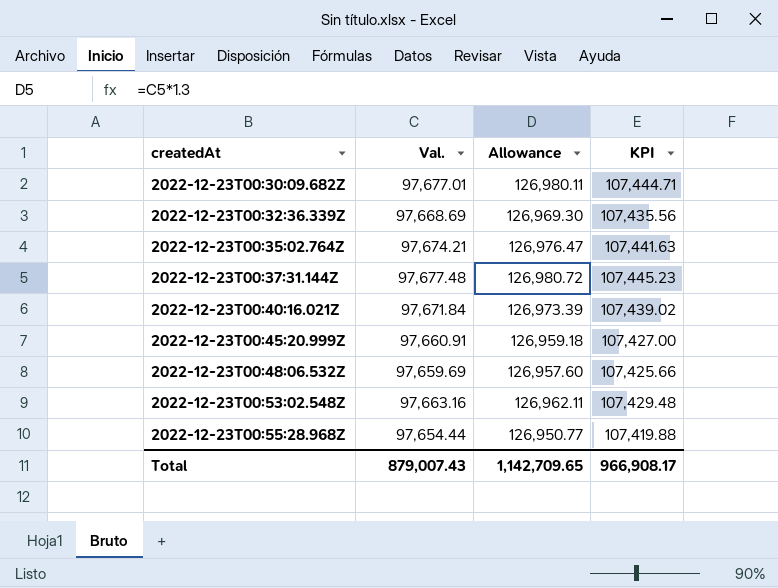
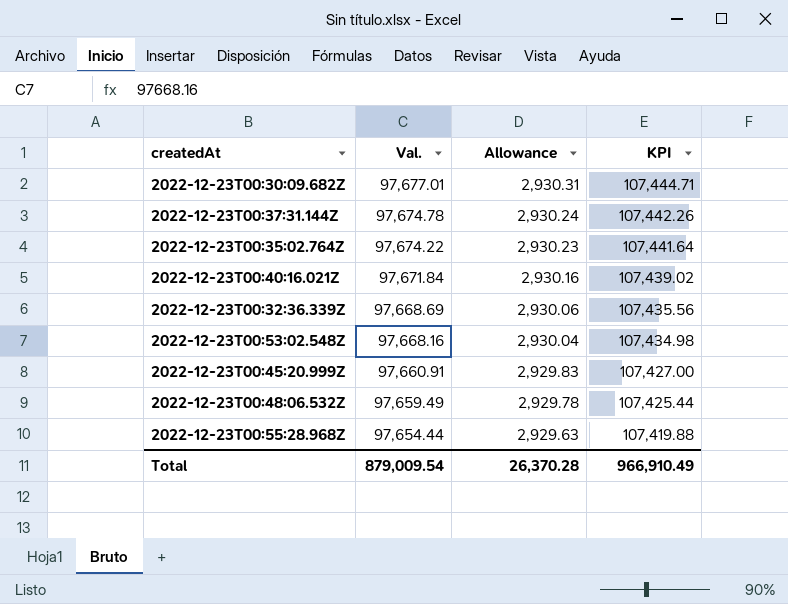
row order: createdAt ascending -> Val. descending
column Allowance | formula: [Val.] * 1.3 -> [Val.] * 0.03
2022-12-23T00:37:31.144Z | Val.: 97,677.48 -> 97,674.78
2022-12-23T00:37:31.144Z | KPI: 107,445.23 -> 107,442.26
2022-12-23T00:35:02.764Z | Val.: 97,674.21 -> 97,674.22
2022-12-23T00:35:02.764Z | KPI: 107,441.63 -> 107,441.64
2022-12-23T00:53:02.548Z | Val.: 97,663.16 -> 97,668.16
2022-12-23T00:53:02.548Z | KPI: 107,429.48 -> 107,434.98
2022-12-23T00:48:06.532Z | Val.: 97,659.69 -> 97,659.49
2022-12-23T00:48:06.532Z | KPI: 107,425.66 -> 107,425.44
Total | Val.: 879,007.43 -> 879,009.54
Total | Allowance: 1,142,709.65 -> 26,370.28
Total | KPI: 966,908.17 -> 966,910.49

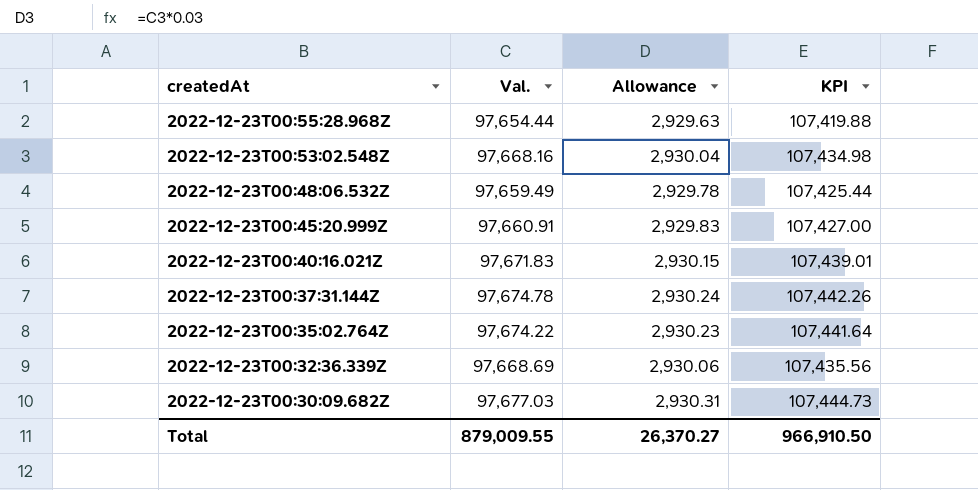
row order: Val. descending -> createdAt descending
2022-12-23T00:40:16.021Z | Val.: 97,671.84 -> 97,671.83
2022-12-23T00:40:16.021Z | Allowance: 2,930.16 -> 2,930.15
2022-12-23T00:40:16.021Z | KPI: 107,439.02 -> 107,439.01
2022-12-23T00:30:09.682Z | Val.: 97,677.01 -> 97,677.03
2022-12-23T00:30:09.682Z | KPI: 107,444.71 -> 107,444.73
Total | Val.: 879,009.54 -> 879,009.55
Total | Allowance: 26,370.28 -> 26,370.27
Total | KPI: 966,910.49 -> 966,910.50

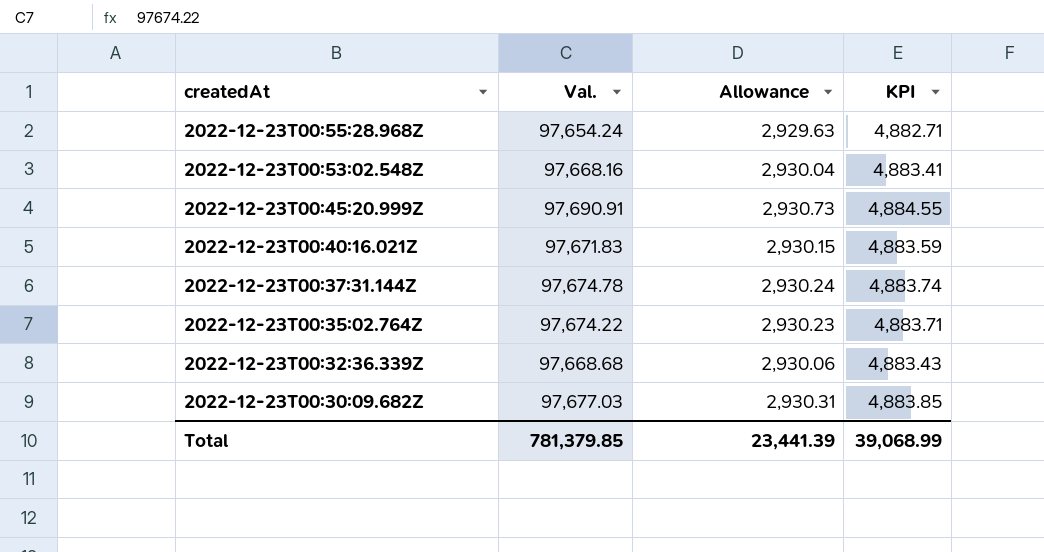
column KPI | formula: [Val.] * 1.1 -> [Val.] * 0.05
row 2022-12-23T00:48:06.532Z: 97,659.49 | 2,929.78 | 107,425.44 -> none
2022-12-23T00:55:28.968Z | Val.: 97,654.44 -> 97,654.24
2022-12-23T00:45:20.999Z | Val.: 97,660.91 -> 97,690.91
2022-12-23T00:45:20.999Z | Allowance: 2,929.83 -> 2,930.73
2022-12-23T00:32:36.339Z | Val.: 97,668.69 -> 97,668.68
Total | Val.: 879,009.55 -> 781,379.85
Total | Allowance: 26,370.27 -> 23,441.39
Total | KPI: 966,910.50 -> 39,068.99

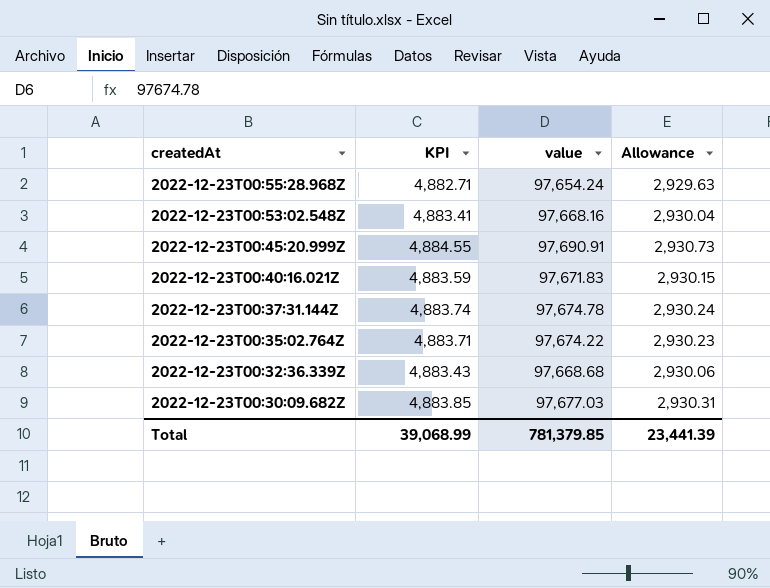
column KPI | position: 4 -> 2
column name: Val. -> value

